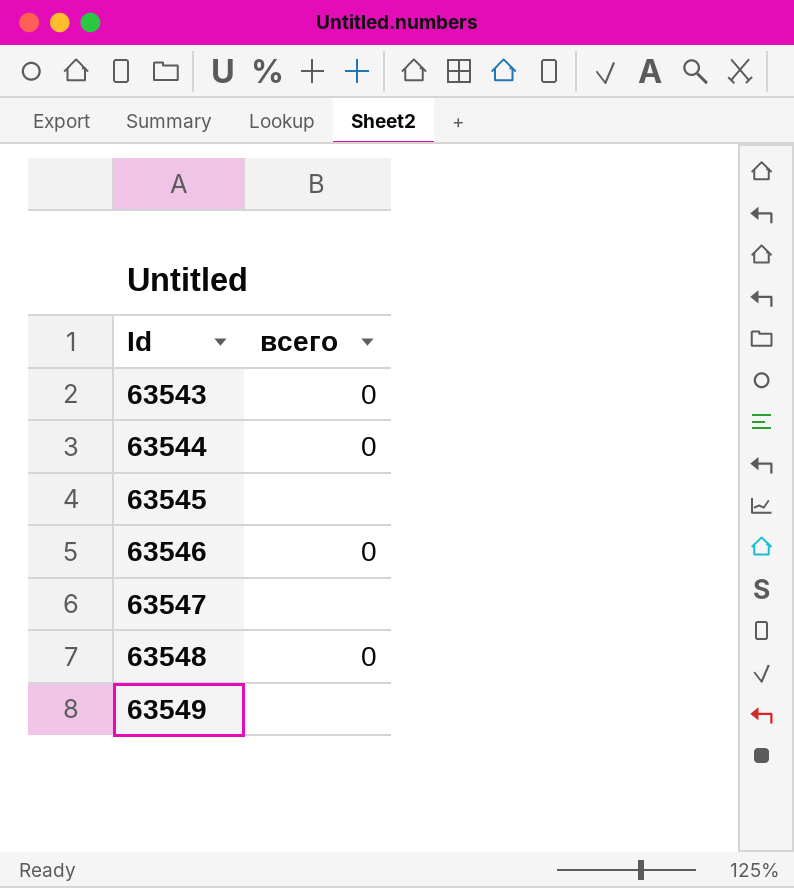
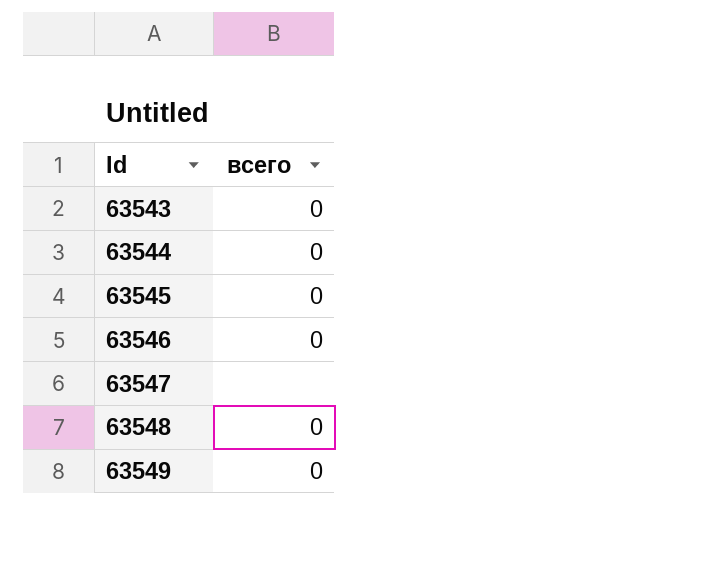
63545 | всего: none -> 0
63549 | всего: none -> 0

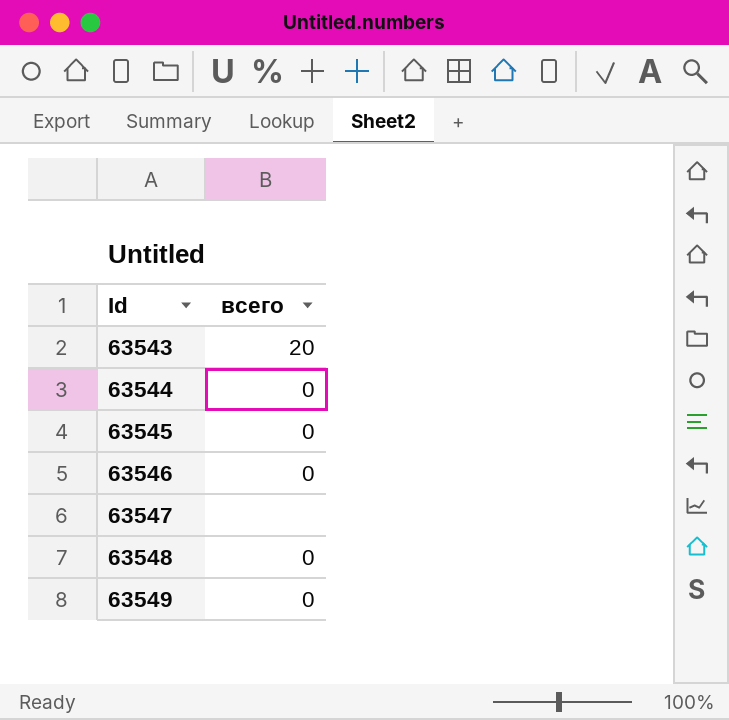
63543 | всего: 0 -> 20

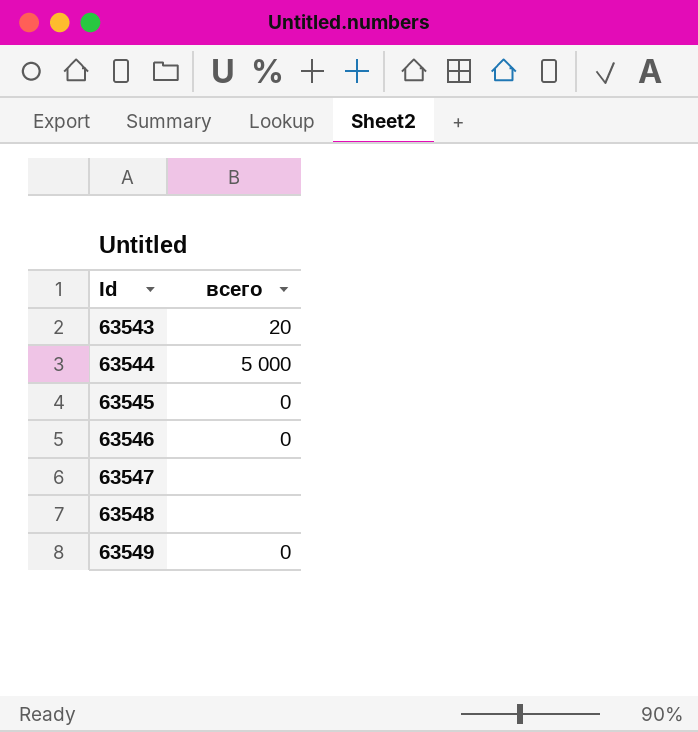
63544 | всего: 0 -> 5 000
63548 | всего: 0 -> none

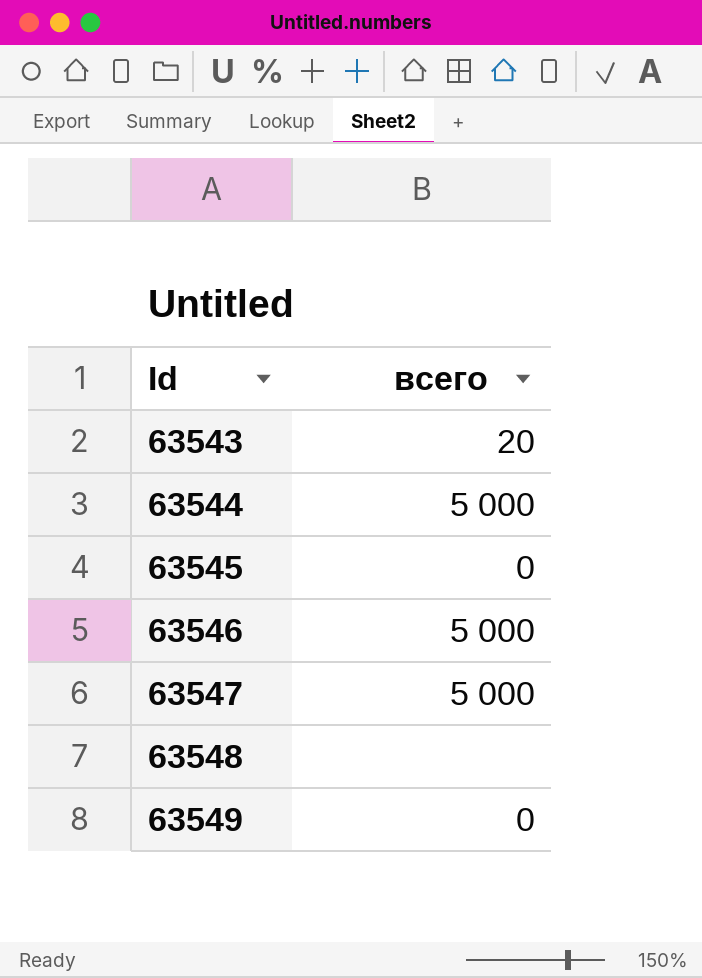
63546 | всего: 0 -> 5 000
63547 | всего: none -> 5 000

